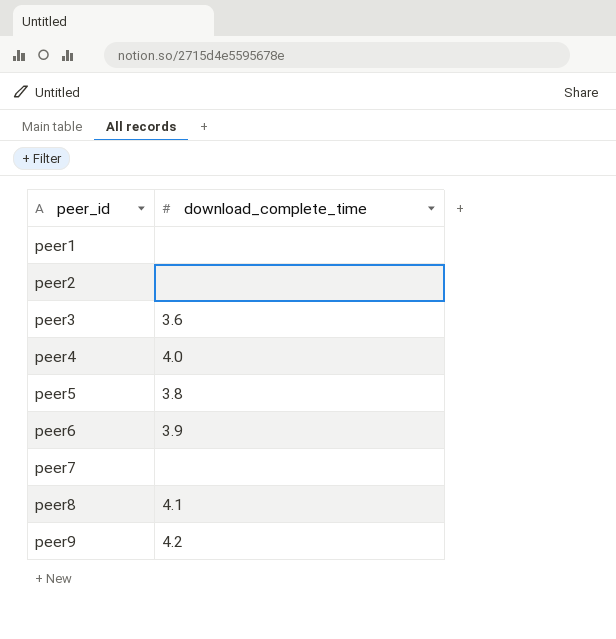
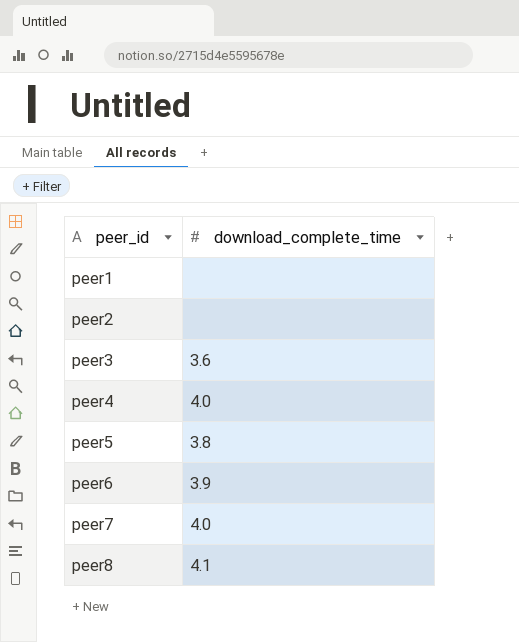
row peer9: 4.2 -> none
peer7 | download_complete_time: none -> 4.0

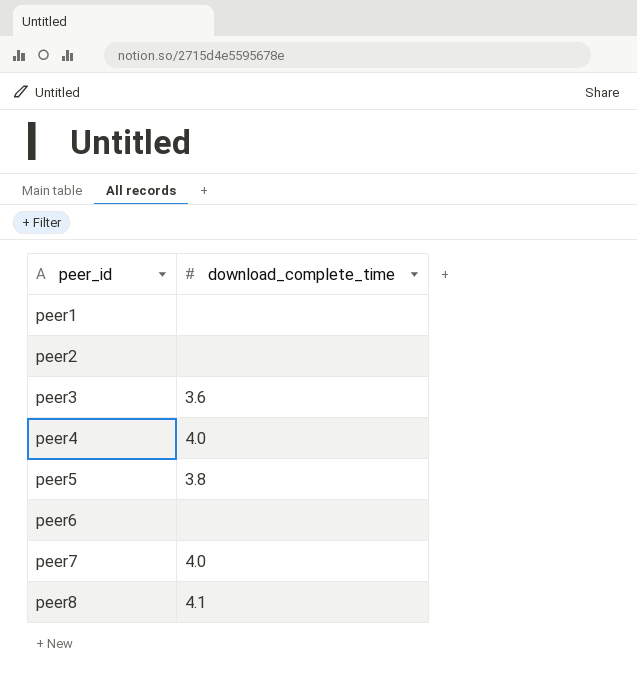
peer6 | download_complete_time: 3.9 -> none

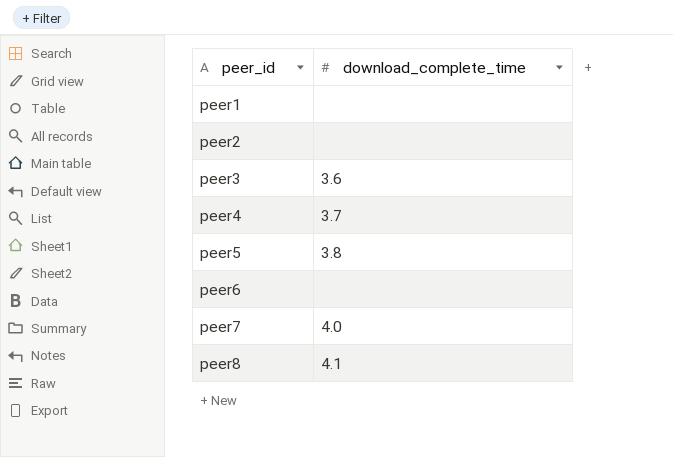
peer4 | download_complete_time: 4.0 -> 3.7

